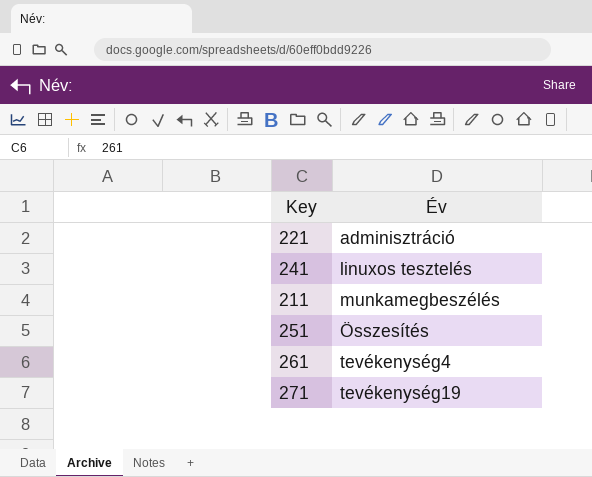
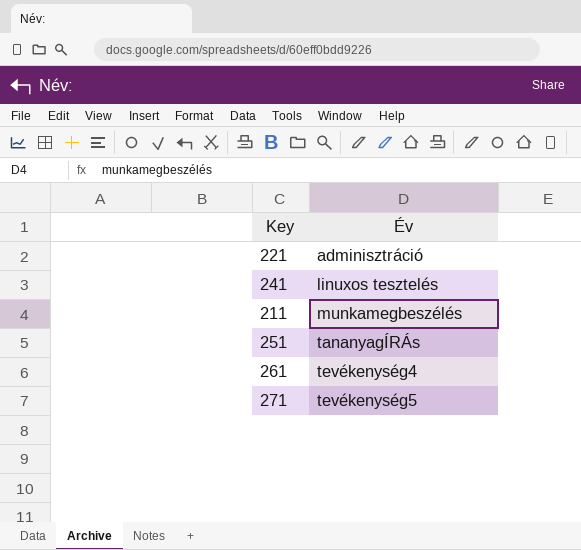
251 | Év: Összesítés -> tananyagÍRÁs
271 | Év: tevékenység19 -> tevékenység5

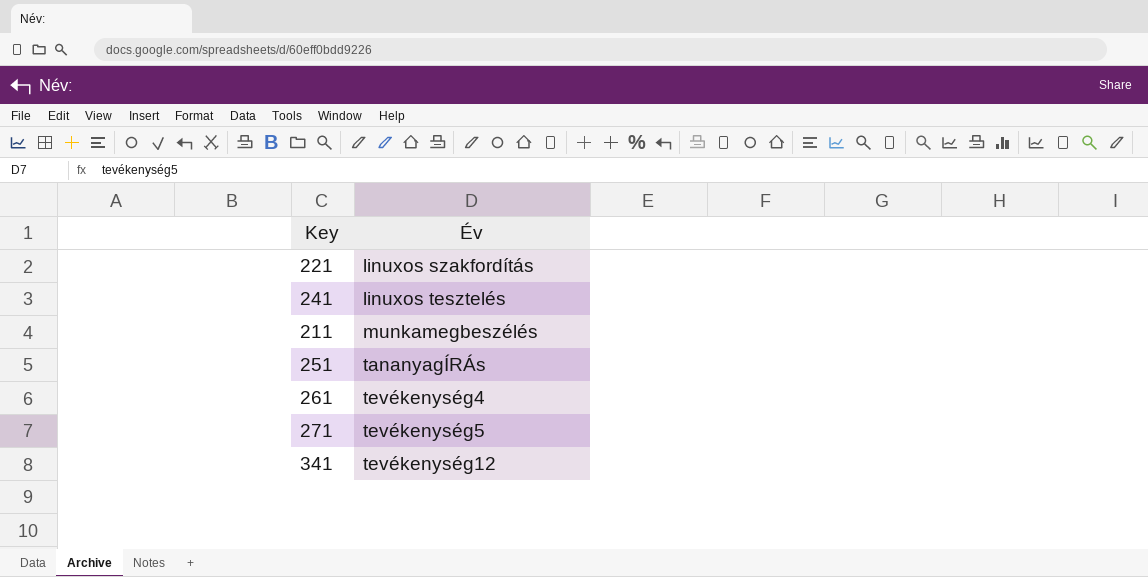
221 | Év: adminisztráció -> linuxos szakfordítás
row 341: none -> tevékenység12

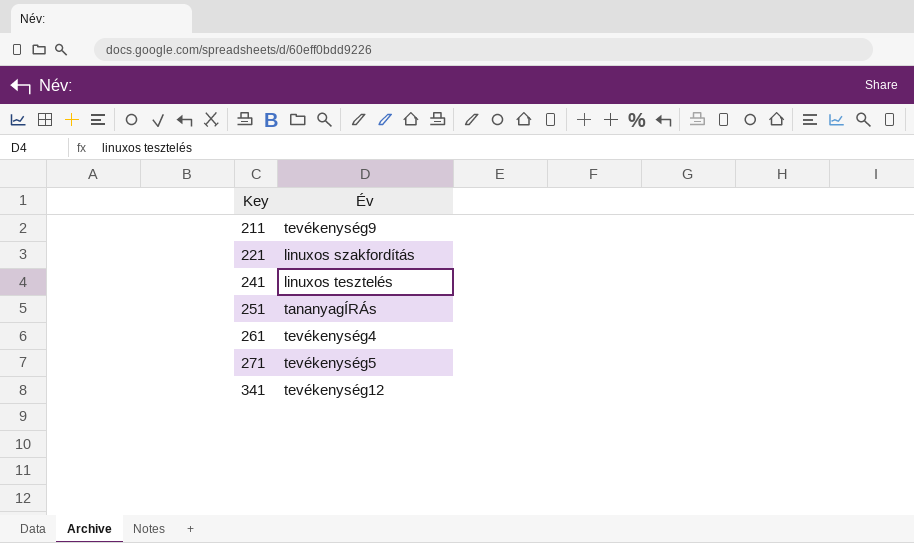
row order: Év ascending -> Key ascending
211 | Év: munkamegbeszélés -> tevékenység9

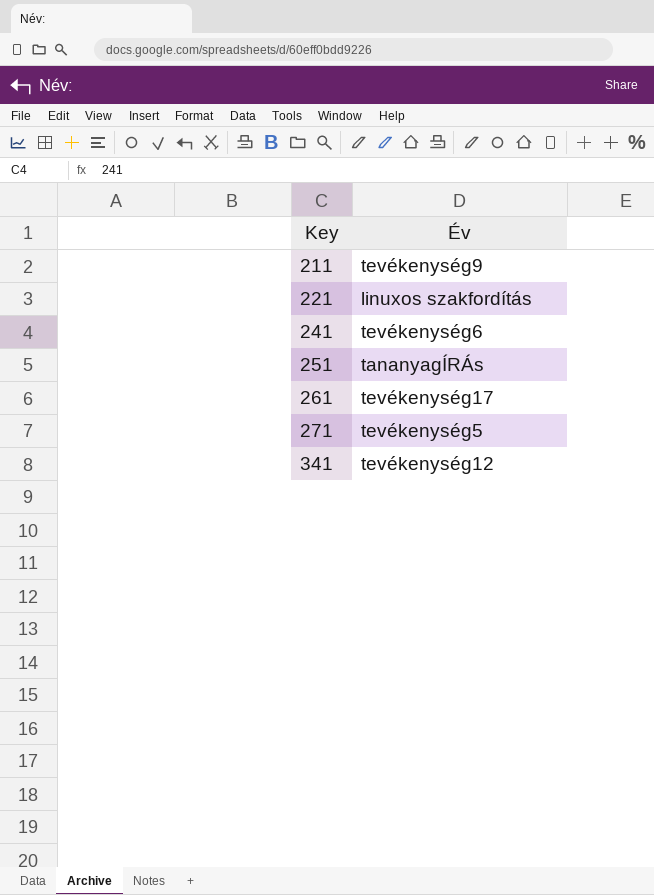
241 | Év: linuxos tesztelés -> tevékenység6
261 | Év: tevékenység4 -> tevékenység17

